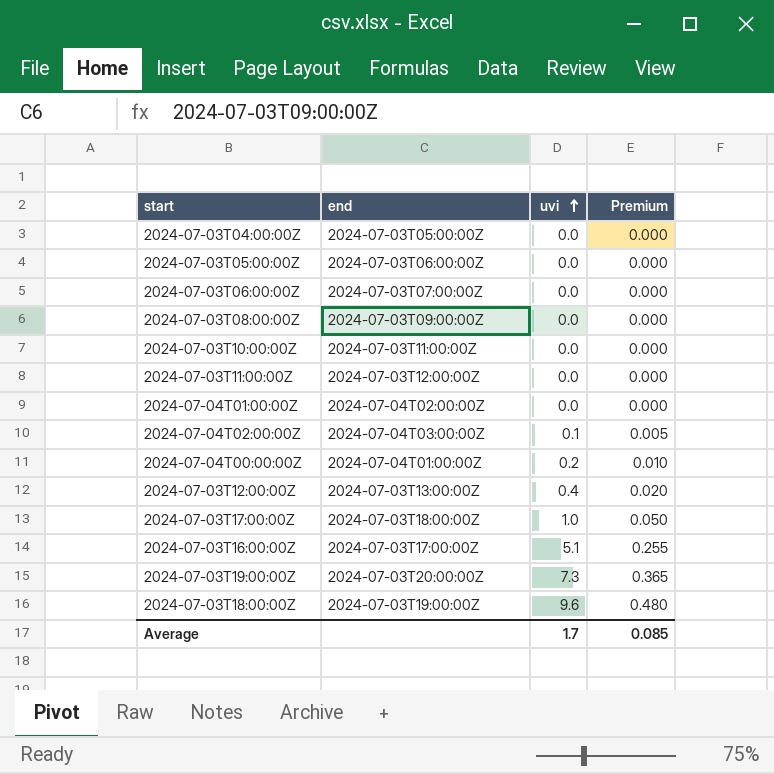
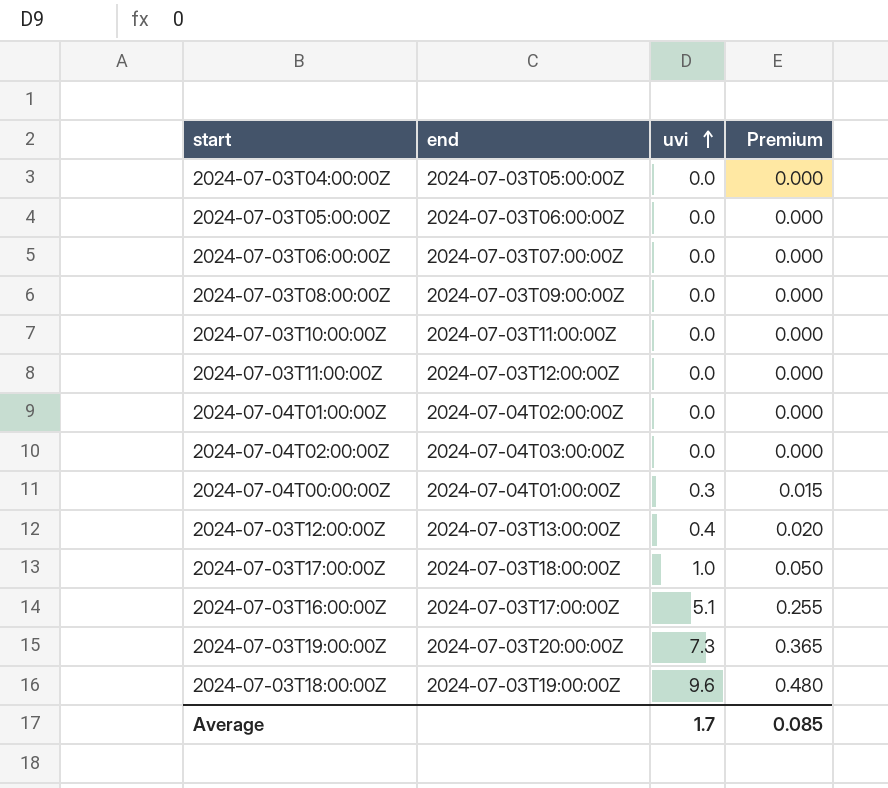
2024-07-04T02:00:00Z | uvi: 0.1 -> 0.0
2024-07-04T02:00:00Z | Premium: 0.005 -> 0.000
2024-07-04T00:00:00Z | uvi: 0.2 -> 0.3
2024-07-04T00:00:00Z | Premium: 0.010 -> 0.015

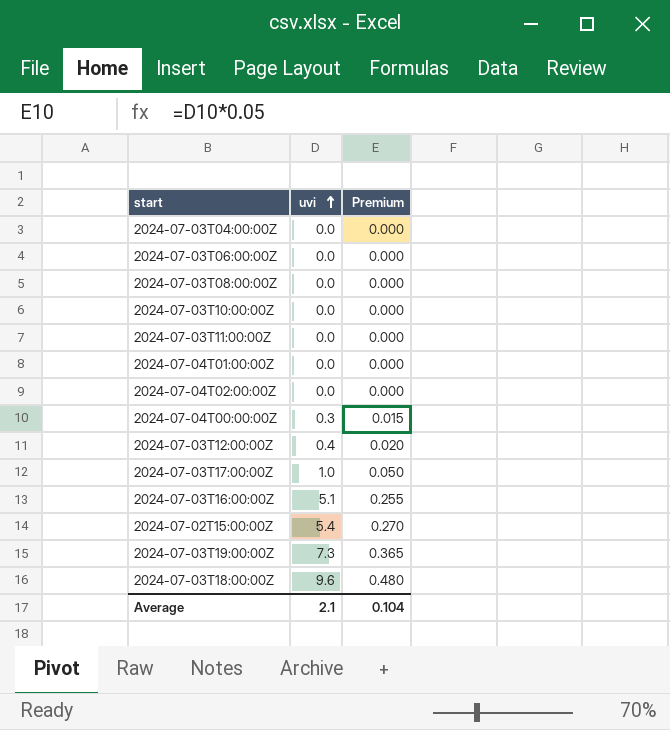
column end | position: 2 -> none
row 2024-07-03T05:00:00Z: 2024-07-03T06:00:00Z | 0.0 | 0.000 -> none
row 2024-07-02T15:00:00Z: none -> 5.4 | 0.270
Average | uvi: 1.7 -> 2.1
Average | Premium: 0.085 -> 0.104

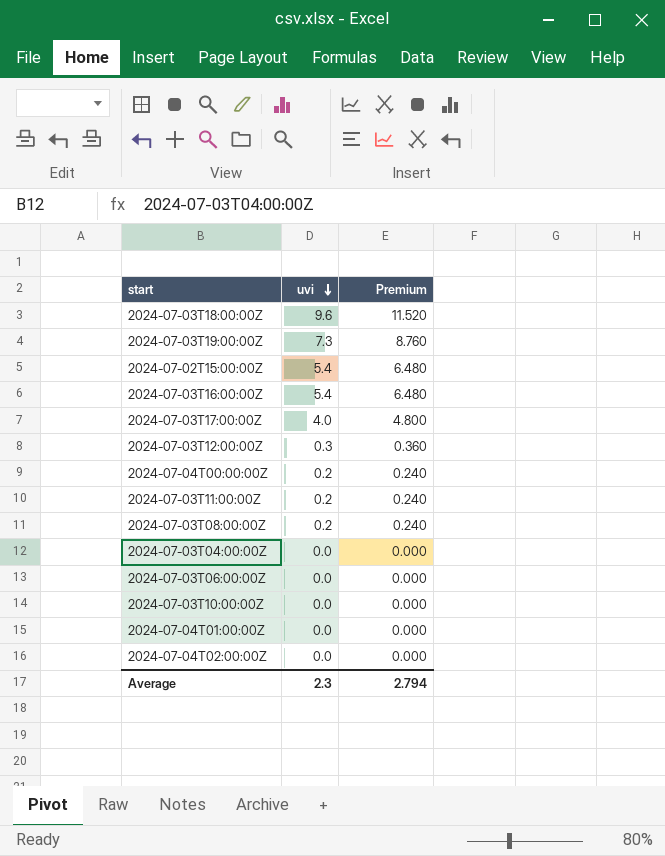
row order: uvi ascending -> uvi descending
column Premium | formula: [uvi] * 0.05 -> [uvi] * 1.2
2024-07-03T16:00:00Z | uvi: 5.1 -> 5.4
2024-07-03T17:00:00Z | uvi: 1.0 -> 4.0
2024-07-03T12:00:00Z | uvi: 0.4 -> 0.3
2024-07-04T00:00:00Z | uvi: 0.3 -> 0.2
2024-07-03T11:00:00Z | uvi: 0.0 -> 0.2
2024-07-03T08:00:00Z | uvi: 0.0 -> 0.2
Average | uvi: 2.1 -> 2.3
Average | Premium: 0.104 -> 2.794

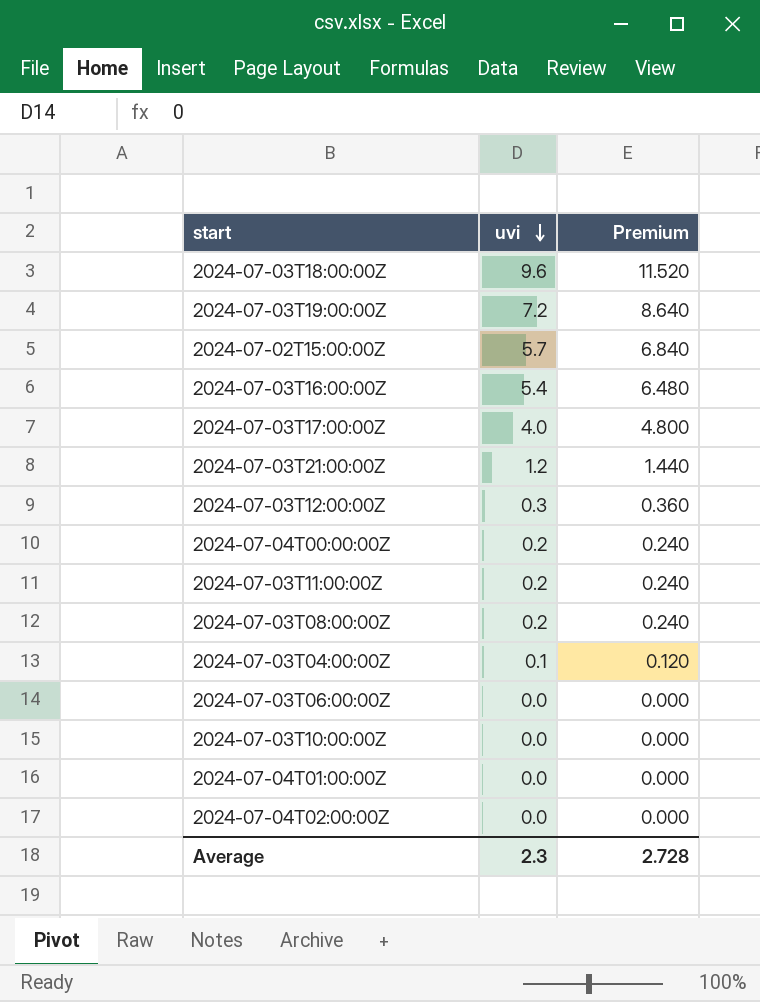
2024-07-03T19:00:00Z | uvi: 7.3 -> 7.2
2024-07-03T19:00:00Z | Premium: 8.760 -> 8.640
2024-07-02T15:00:00Z | uvi: 5.4 -> 5.7
2024-07-02T15:00:00Z | Premium: 6.480 -> 6.840
row 2024-07-03T21:00:00Z: none -> 1.2 | 1.440
2024-07-03T04:00:00Z | uvi: 0.0 -> 0.1
2024-07-03T04:00:00Z | Premium: 0.000 -> 0.120
Average | Premium: 2.794 -> 2.728

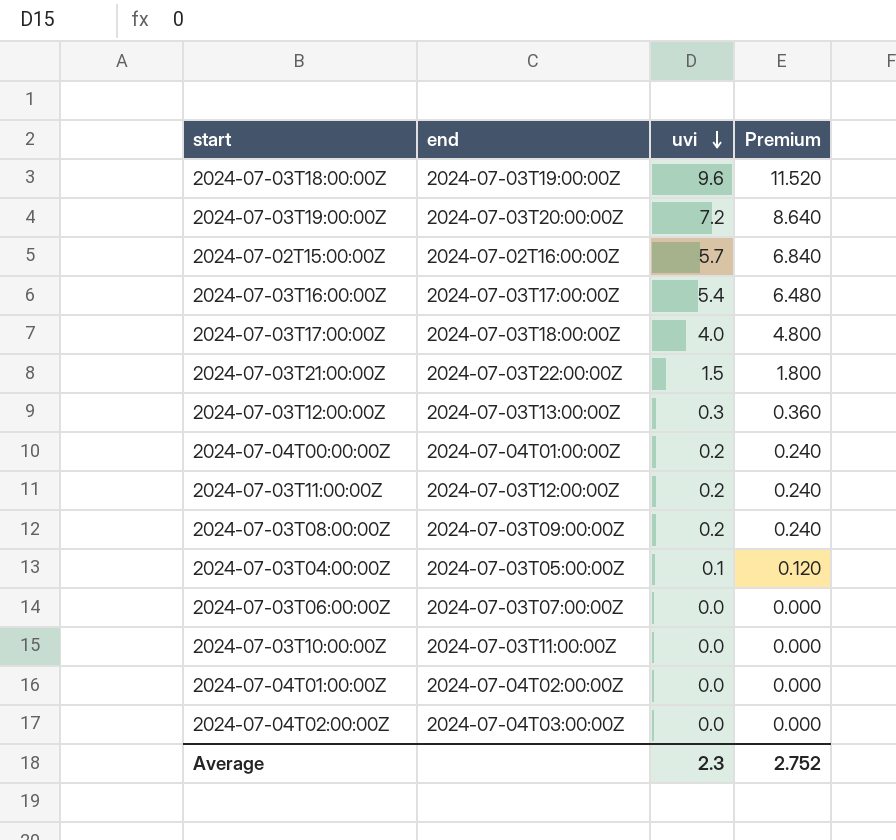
column end | position: none -> 2
2024-07-03T21:00:00Z | uvi: 1.2 -> 1.5
2024-07-03T21:00:00Z | Premium: 1.440 -> 1.800
Average | Premium: 2.728 -> 2.752

